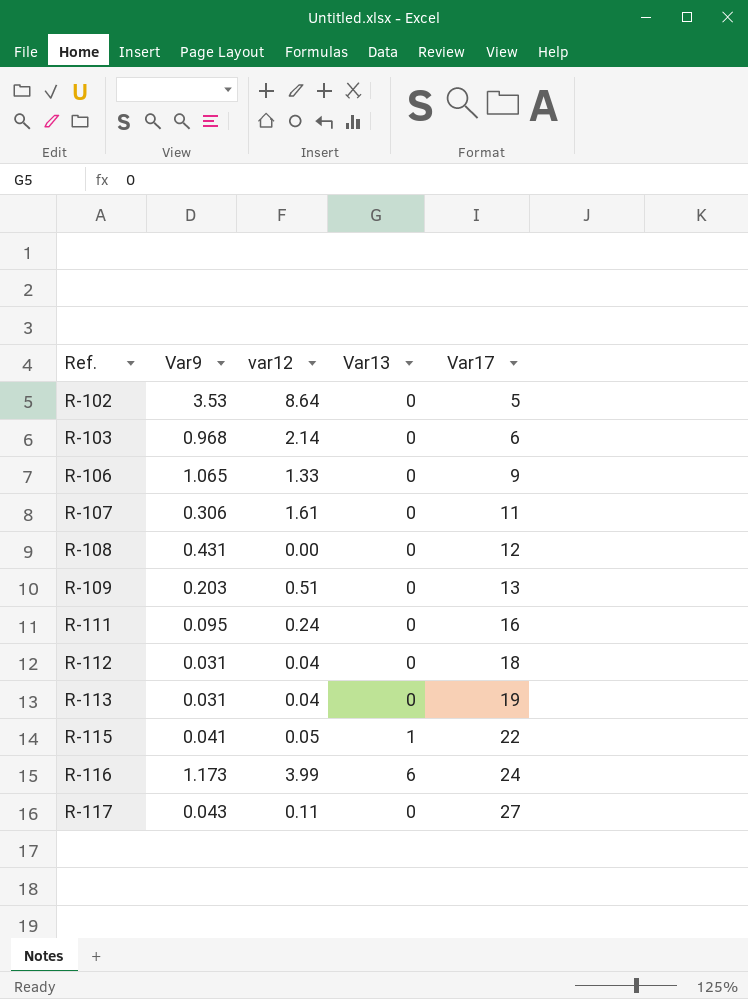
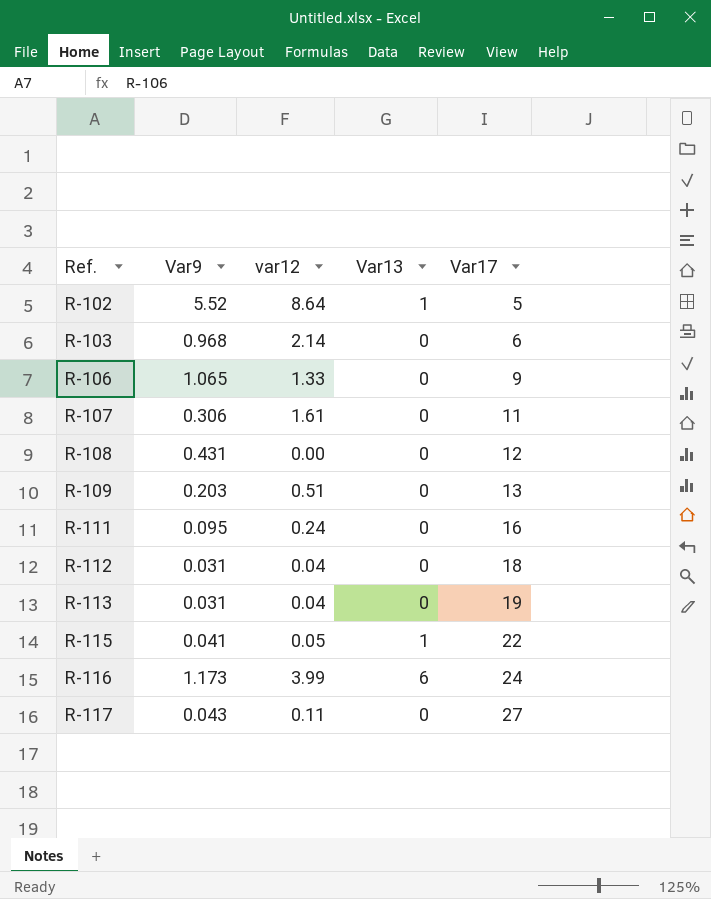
R-102 | Var9: 3.53 -> 5.52
R-102 | Var13: 0 -> 1

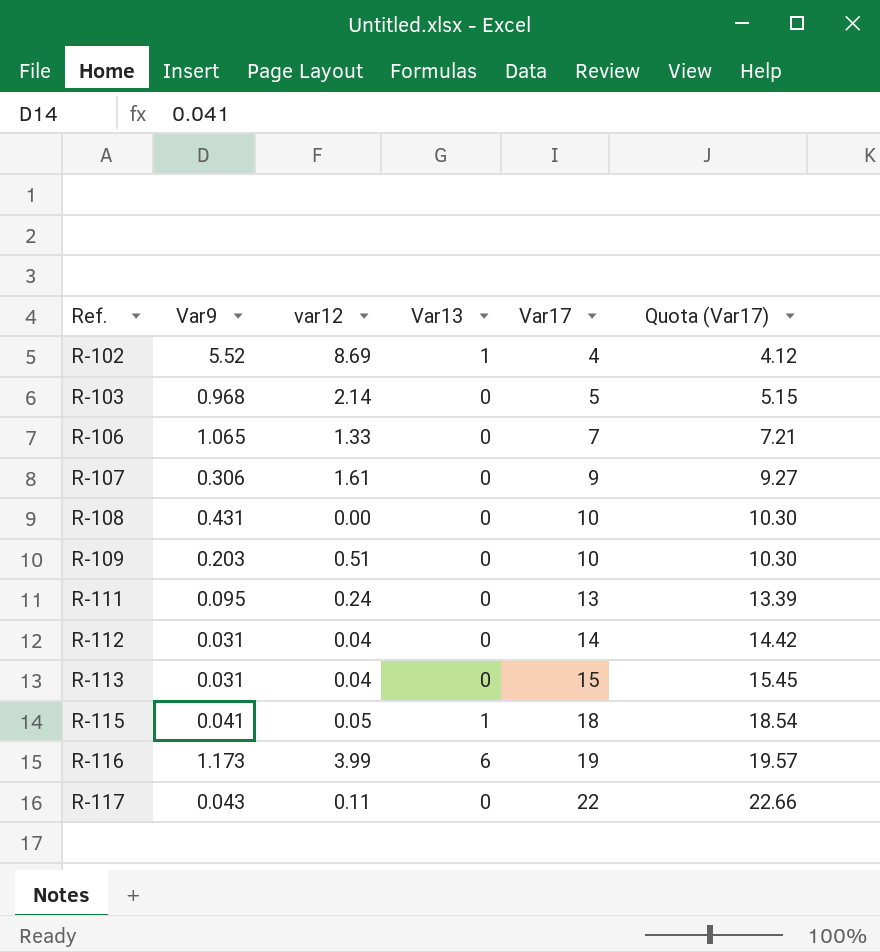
column Quota (Var17) | formula: none -> [Var17] * 1.03
R-102 | var12: 8.64 -> 8.69
R-102 | Var17: 5 -> 4
R-103 | Var17: 6 -> 5
R-106 | Var17: 9 -> 7
R-107 | Var17: 11 -> 9
R-108 | Var17: 12 -> 10
R-109 | Var17: 13 -> 10
R-111 | Var17: 16 -> 13
R-112 | Var17: 18 -> 14
R-113 | Var17: 19 -> 15
R-115 | Var17: 22 -> 18
R-116 | Var17: 24 -> 19
R-117 | Var17: 27 -> 22

